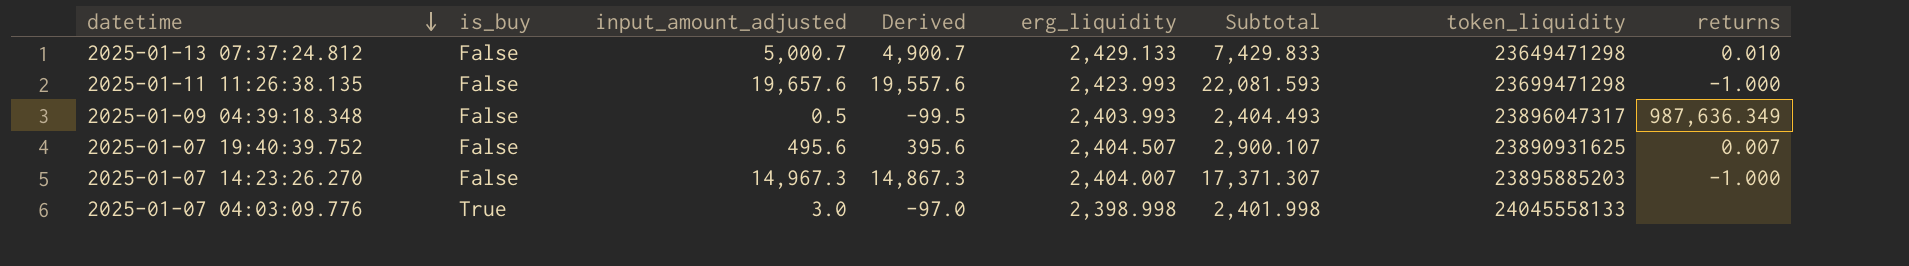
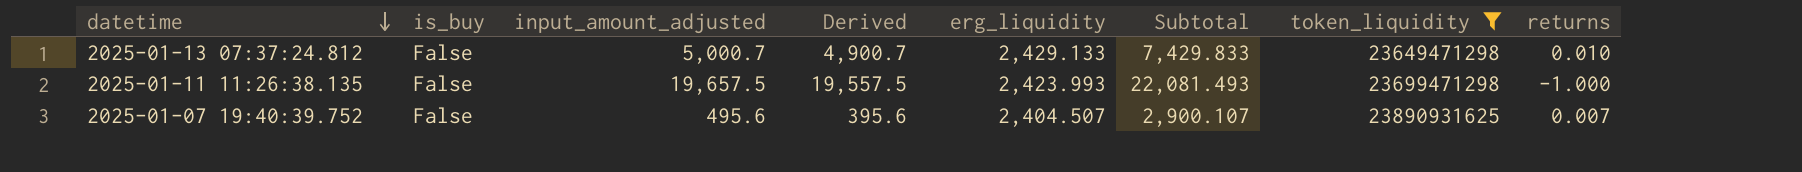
filter: none -> token_liquidity <= 23890931625
2025-01-11 11:26:38.135 | input_amount_adjusted: 19,657.6 -> 19,657.5
2025-01-11 11:26:38.135 | Derived: 19,557.6 -> 19,557.5
2025-01-11 11:26:38.135 | Subtotal: 22,081.593 -> 22,081.493

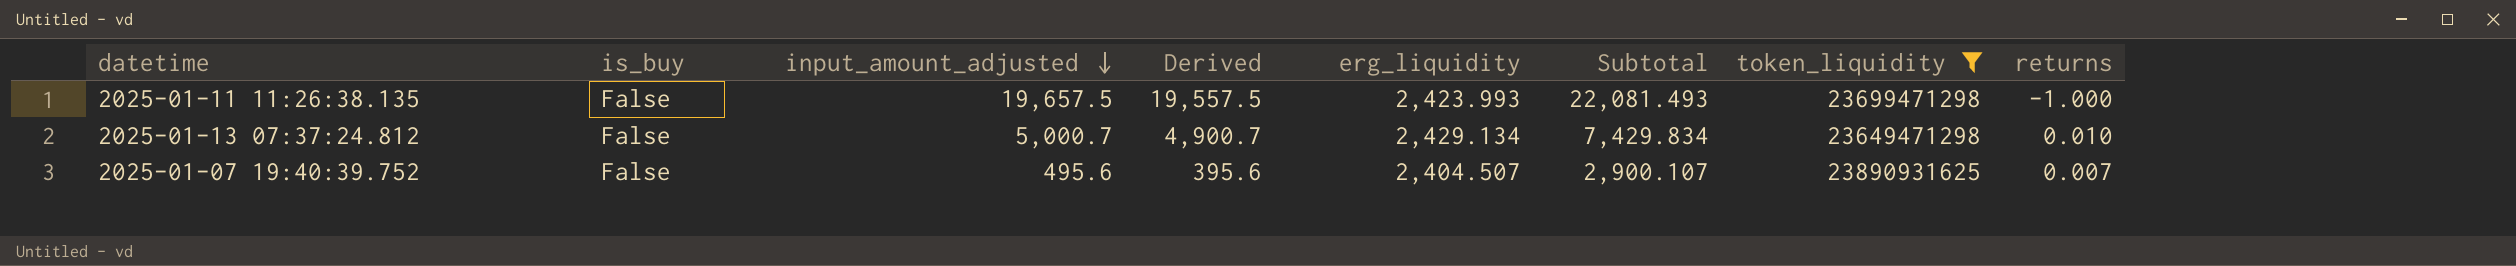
row order: datetime descending -> input_amount_adjusted descending
2025-01-13 07:37:24.812 | erg_liquidity: 2,429.133 -> 2,429.134
2025-01-13 07:37:24.812 | Subtotal: 7,429.833 -> 7,429.834

